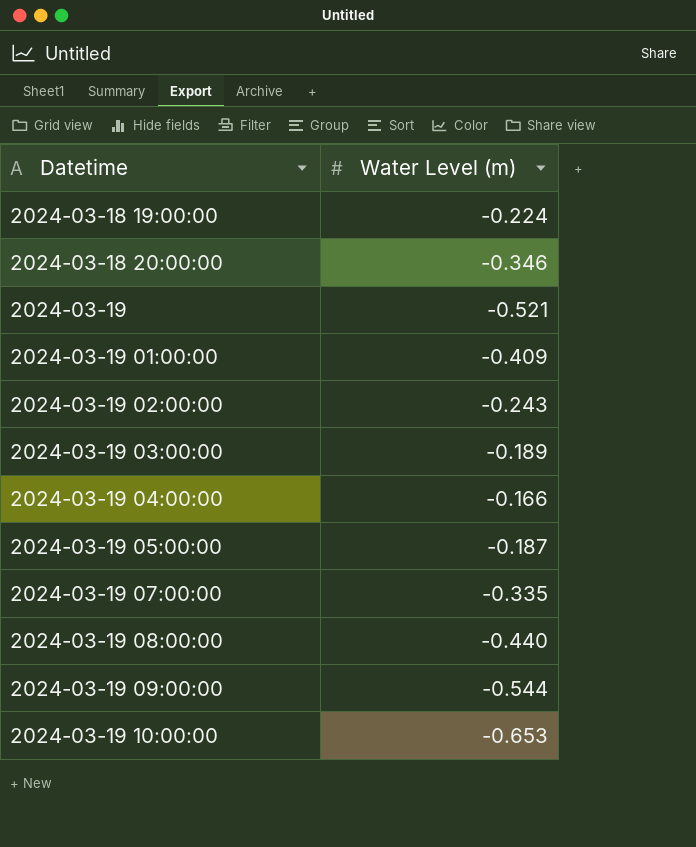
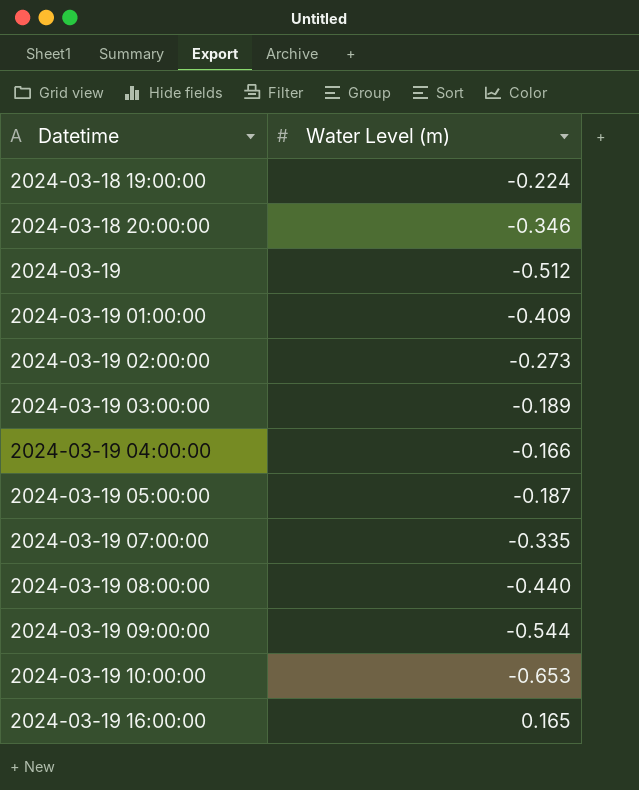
2024-03-19 | Water Level (m): -0.521 -> -0.512
2024-03-19 02:00:00 | Water Level (m): -0.243 -> -0.273
row 2024-03-19 16:00:00: none -> 0.165

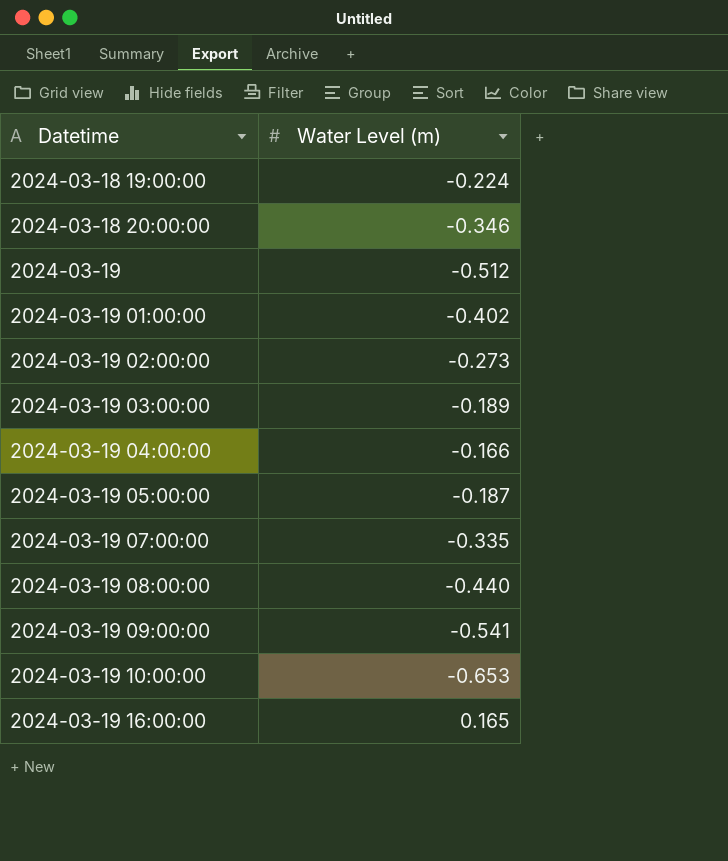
2024-03-19 01:00:00 | Water Level (m): -0.409 -> -0.402
2024-03-19 09:00:00 | Water Level (m): -0.544 -> -0.541

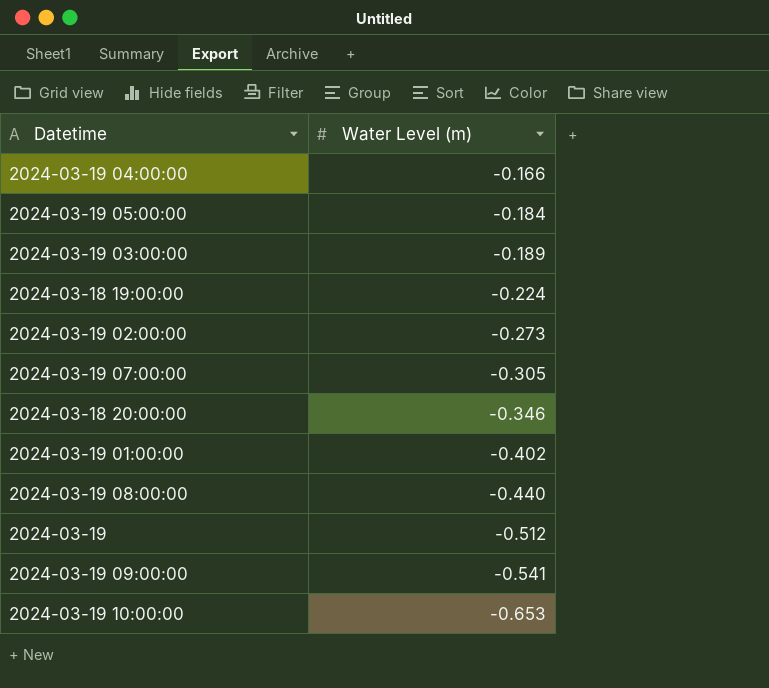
row order: Datetime ascending -> Water Level (m) descending
row 2024-03-19 16:00:00: 0.165 -> none
2024-03-19 05:00:00 | Water Level (m): -0.187 -> -0.184
2024-03-19 07:00:00 | Water Level (m): -0.335 -> -0.305

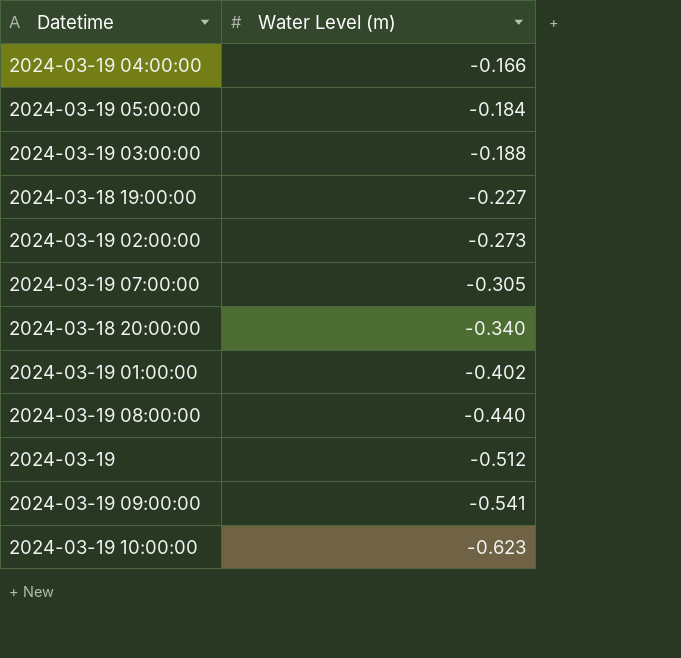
2024-03-19 03:00:00 | Water Level (m): -0.189 -> -0.188
2024-03-18 19:00:00 | Water Level (m): -0.224 -> -0.227
2024-03-18 20:00:00 | Water Level (m): -0.346 -> -0.340
2024-03-19 10:00:00 | Water Level (m): -0.653 -> -0.623

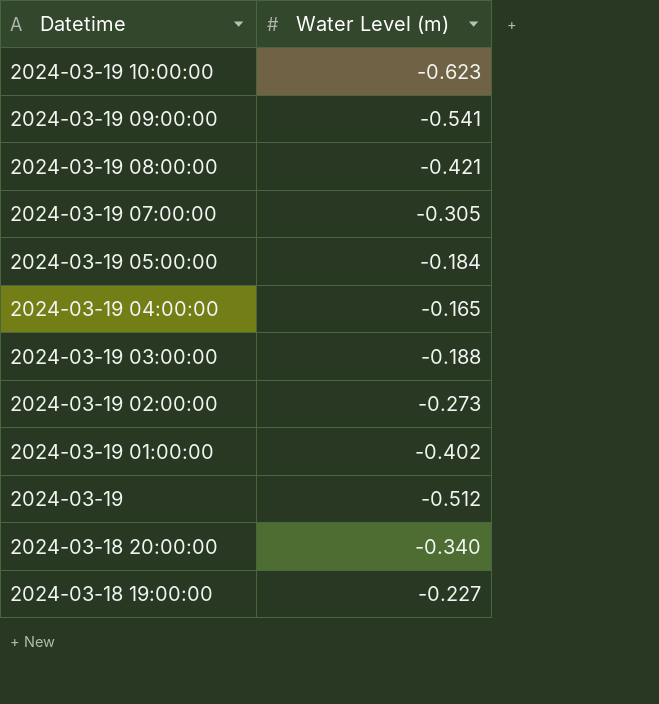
row order: Water Level (m) descending -> Datetime descending
2024-03-19 08:00:00 | Water Level (m): -0.440 -> -0.421
2024-03-19 04:00:00 | Water Level (m): -0.166 -> -0.165

